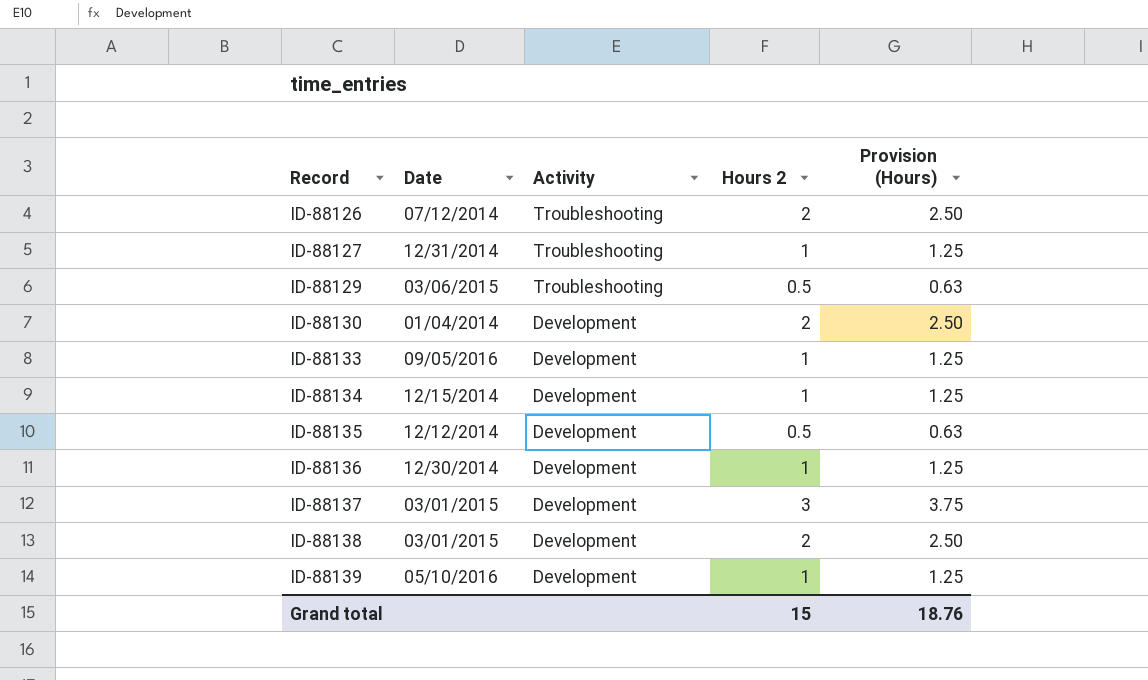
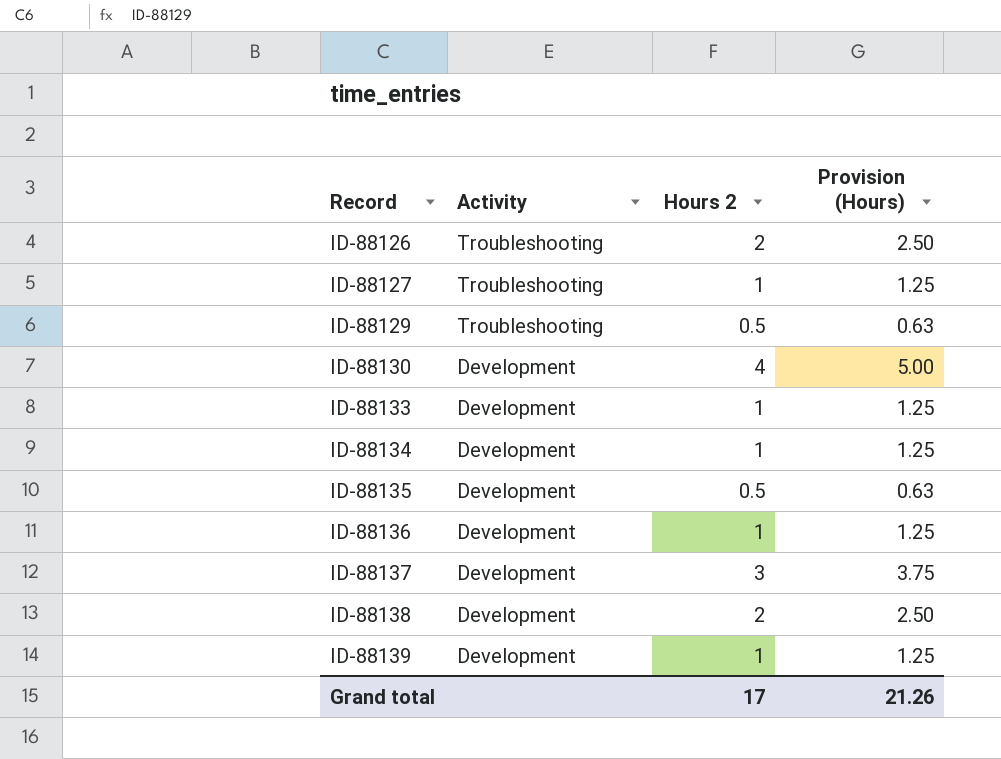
column Date | position: 2 -> none
ID-88130 | Hours 2: 2 -> 4
ID-88130 | Provision (Hours): 2.50 -> 5.00
Grand total | Hours 2: 15 -> 17
Grand total | Provision (Hours): 18.76 -> 21.26

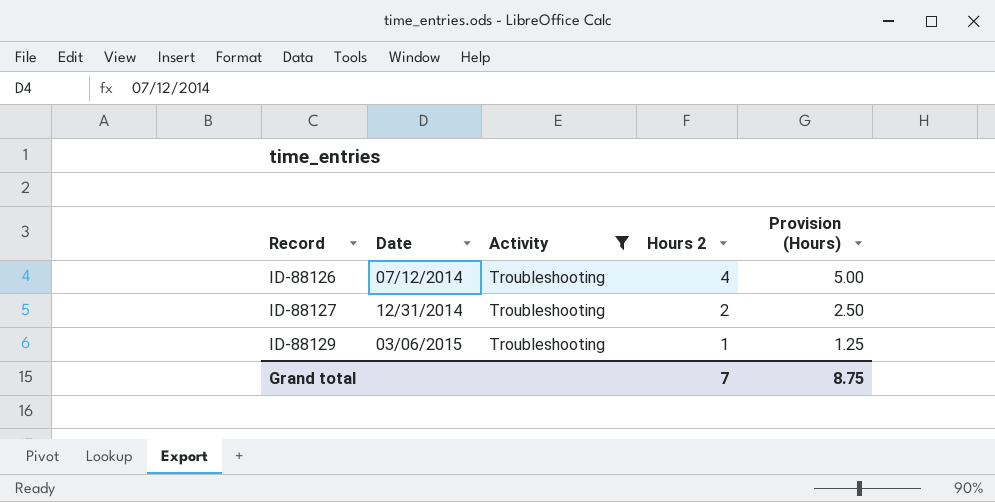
filter: none -> Activity = Troubleshooting
column Date | position: none -> 2
ID-88126 | Hours 2: 2 -> 4
ID-88126 | Provision (Hours): 2.50 -> 5.00
ID-88127 | Hours 2: 1 -> 2
ID-88127 | Provision (Hours): 1.25 -> 2.50
ID-88129 | Hours 2: 0.5 -> 1
ID-88129 | Provision (Hours): 0.63 -> 1.25
Grand total | Hours 2: 17 -> 7
Grand total | Provision (Hours): 21.26 -> 8.75

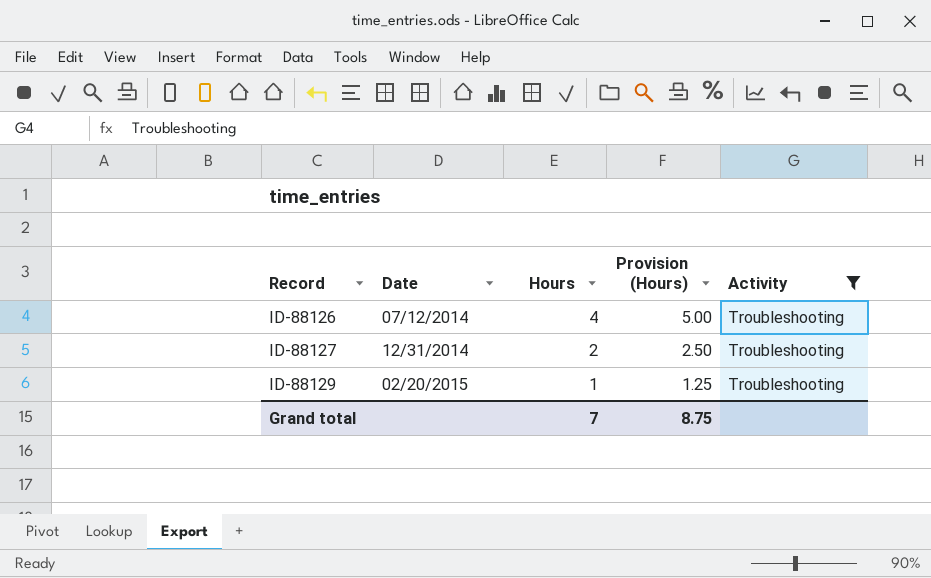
column name: Hours 2 -> Hours
column Activity | position: 3 -> 5
ID-88129 | Date: 03/06/2015 -> 02/20/2015

